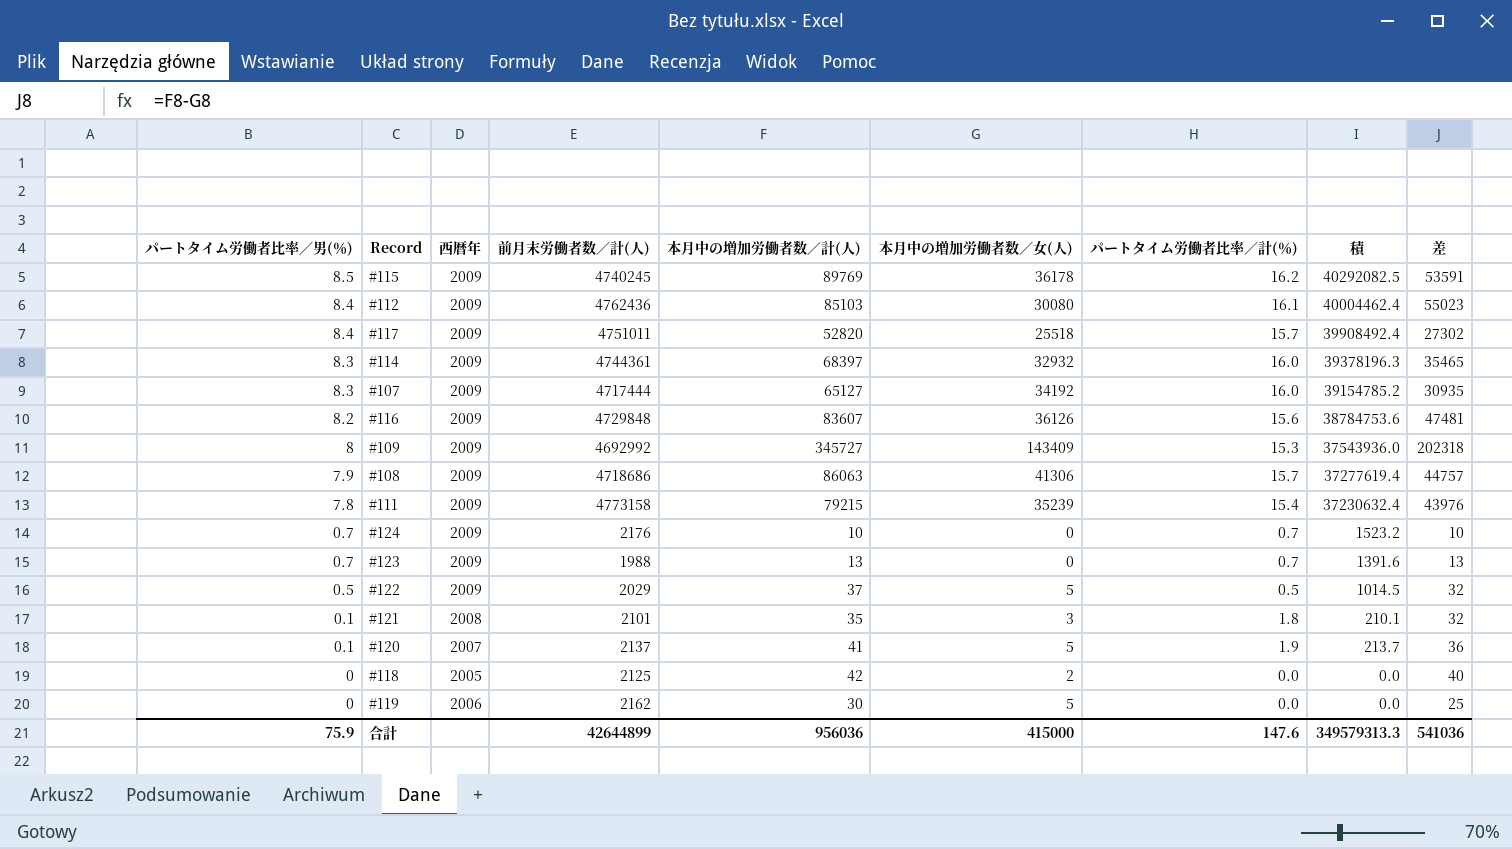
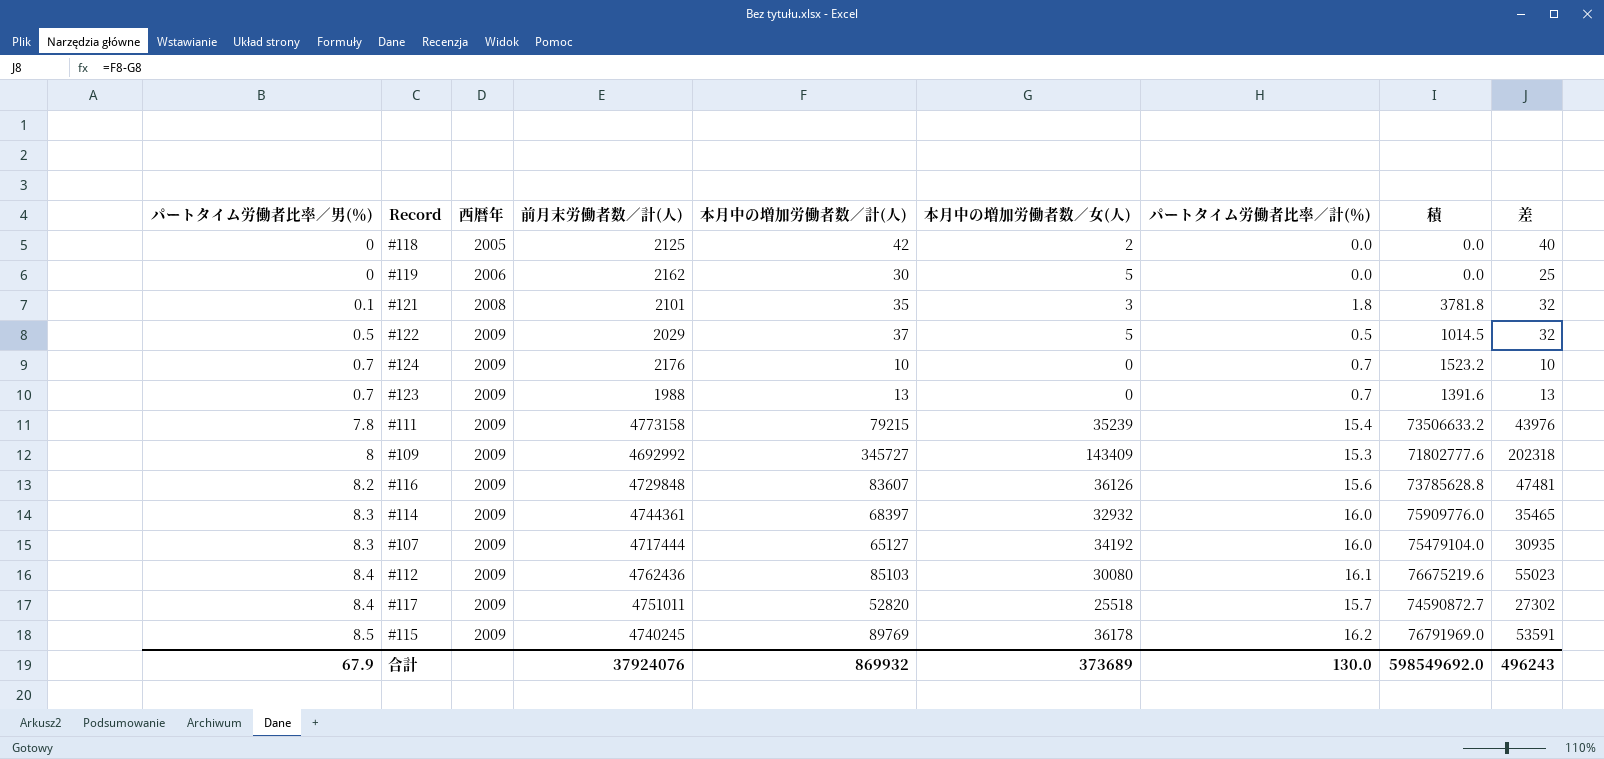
row order: パートタイム労働者比率／男(％) descending -> パートタイム労働者比率／男(％) ascending
column 積 | formula: [パートタイム労働者比率／男(％)] * [前月末労働者数／計(人)] -> [前月末労働者数／計(人)] * [パートタイム労働者比率／計(％)]
row #108: 7.9 | 2009 | 4718686 | 86063 | 41306 | 15.7 | 37277619.4 | 44757 -> none
row #120: 0.1 | 2007 | 2137 | 41 | 5 | 1.9 | 213.7 | 36 -> none
合計 | パートタイム労働者比率／男(％): 75.9 -> 67.9
合計 | 前月末労働者数／計(人): 42644899 -> 37924076
合計 | 本月中の増加労働者数／計(人): 956036 -> 869932
合計 | 本月中の増加労働者数／女(人): 415000 -> 373689
合計 | パートタイム労働者比率／計(％): 147.6 -> 130.0
合計 | 積: 349579313.3 -> 598549692.0
合計 | 差: 541036 -> 496243

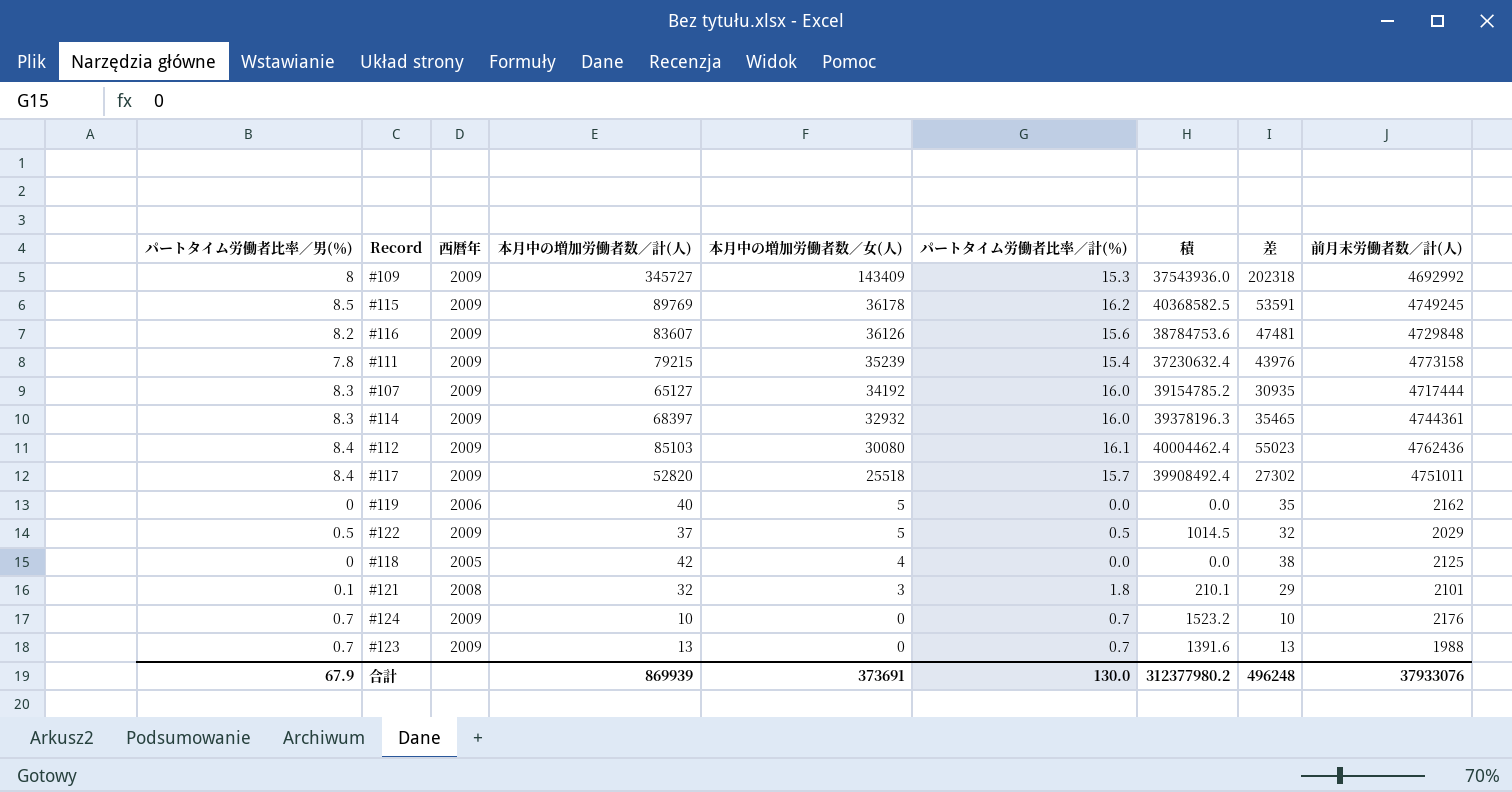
row order: パートタイム労働者比率／男(％) ascending -> 本月中の増加労働者数／女(人) descending
column 積 | formula: [前月末労働者数／計(人)] * [パートタイム労働者比率／計(％)] -> [パートタイム労働者比率／男(％)] * [前月末労働者数／計(人)]
column 前月末労働者数／計(人) | position: 4 -> 9
#115 | 前月末労働者数／計(人): 4740245 -> 4749245
#119 | 本月中の増加労働者数／計(人): 30 -> 40
#119 | 差: 25 -> 35
#118 | 本月中の増加労働者数／女(人): 2 -> 4
#118 | 差: 40 -> 38
#121 | 本月中の増加労働者数／計(人): 35 -> 32
#121 | 差: 32 -> 29
合計 | 本月中の増加労働者数／計(人): 869932 -> 869939
合計 | 本月中の増加労働者数／女(人): 373689 -> 373691
合計 | 積: 598549692.0 -> 312377980.2
合計 | 差: 496243 -> 496248
合計 | 前月末労働者数／計(人): 37924076 -> 37933076

